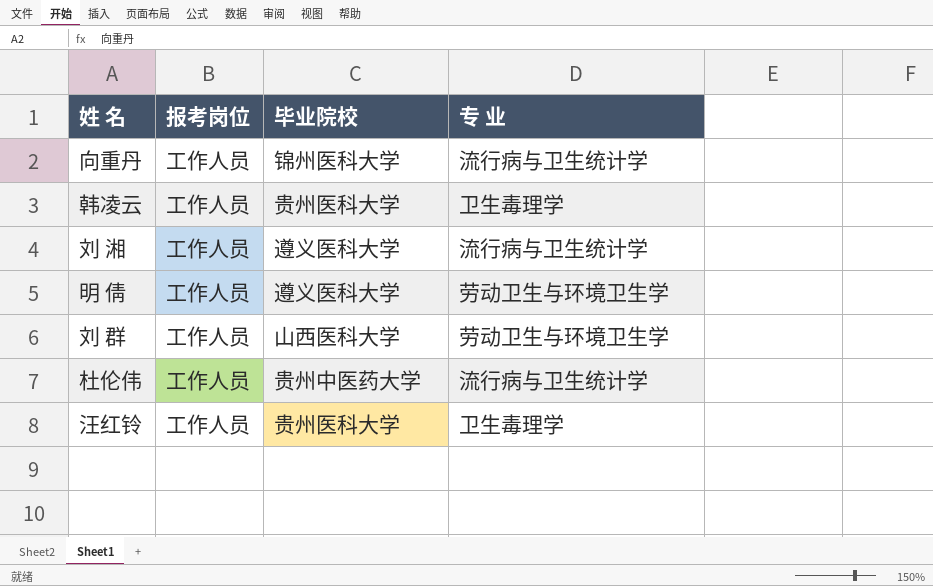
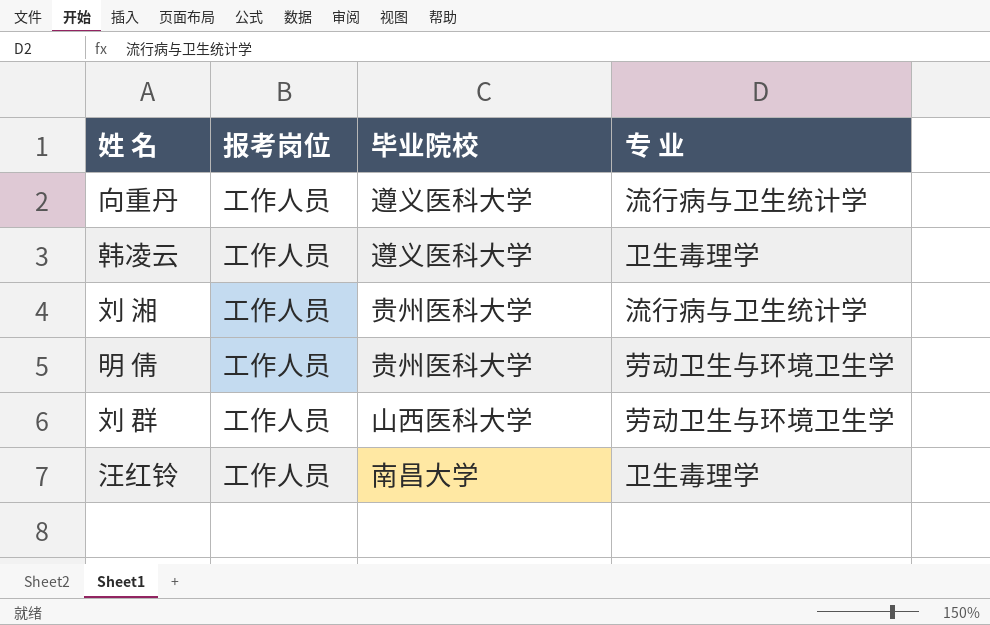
row 杜伦伟: 工作人员 | 贵州中医药大学 | 流行病与卫生统计学 -> none
向重丹 | 毕业院校: 锦州医科大学 -> 遵义医科大学
韩凌云 | 毕业院校: 贵州医科大学 -> 遵义医科大学
刘 湘 | 毕业院校: 遵义医科大学 -> 贵州医科大学
明 倩 | 毕业院校: 遵义医科大学 -> 贵州医科大学
汪红铃 | 毕业院校: 贵州医科大学 -> 南昌大学

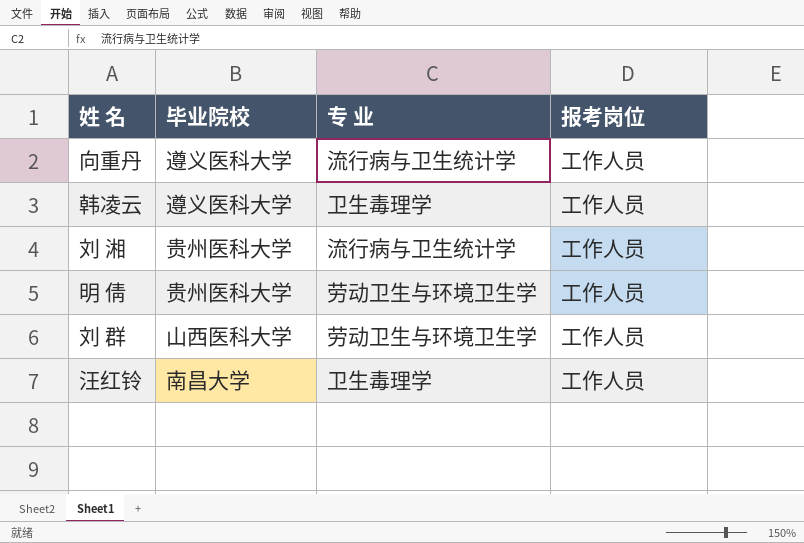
column 报考岗位 | position: 2 -> 4

